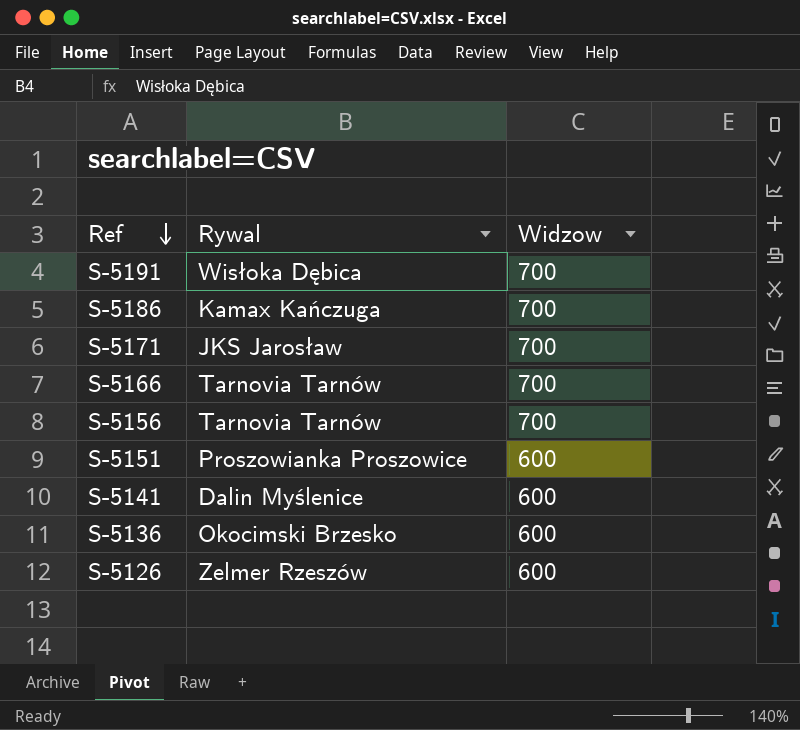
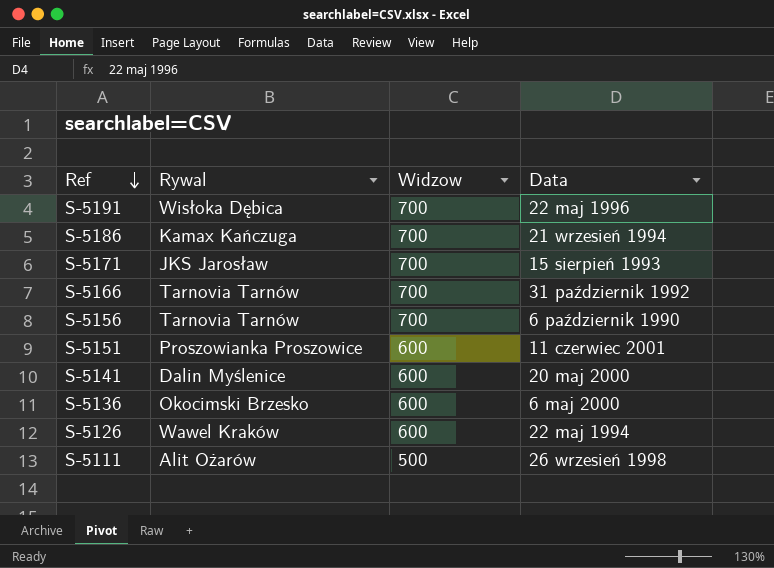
column Data | position: none -> 4
S-5126 | Rywal: Zelmer Rzeszów -> Wawel Kraków
row S-5111: none -> Alit Ożarów | 500 | 26 wrzesień 1998

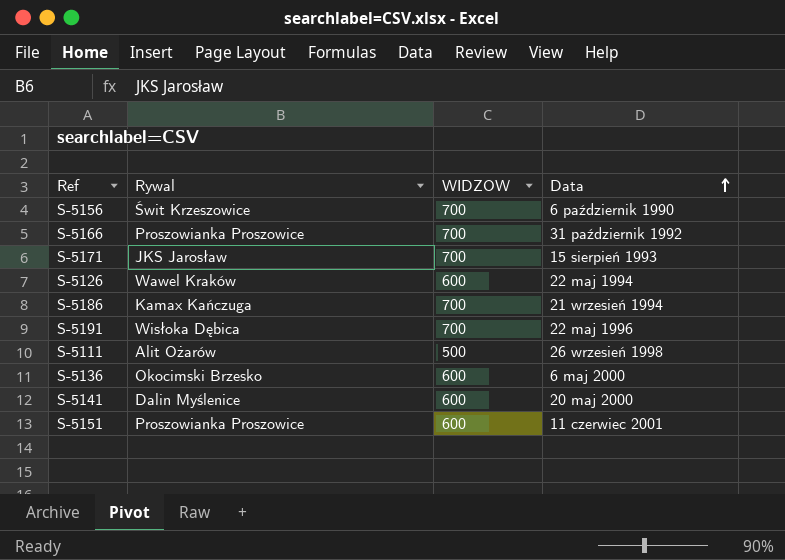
row order: Ref descending -> Data ascending
column name: Widzow -> WIDZOW
S-5156 | Rywal: Tarnovia Tarnów -> Świt Krzeszowice
S-5166 | Rywal: Tarnovia Tarnów -> Proszowianka Proszowice

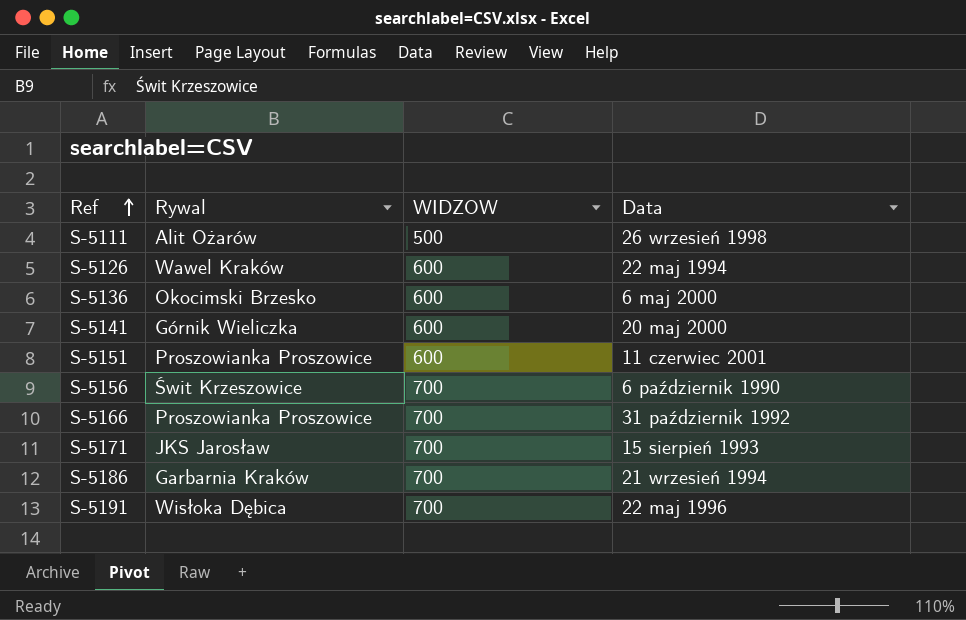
row order: Data ascending -> Ref ascending
S-5141 | Rywal: Dalin Myślenice -> Górnik Wieliczka
S-5186 | Rywal: Kamax Kańczuga -> Garbarnia Kraków

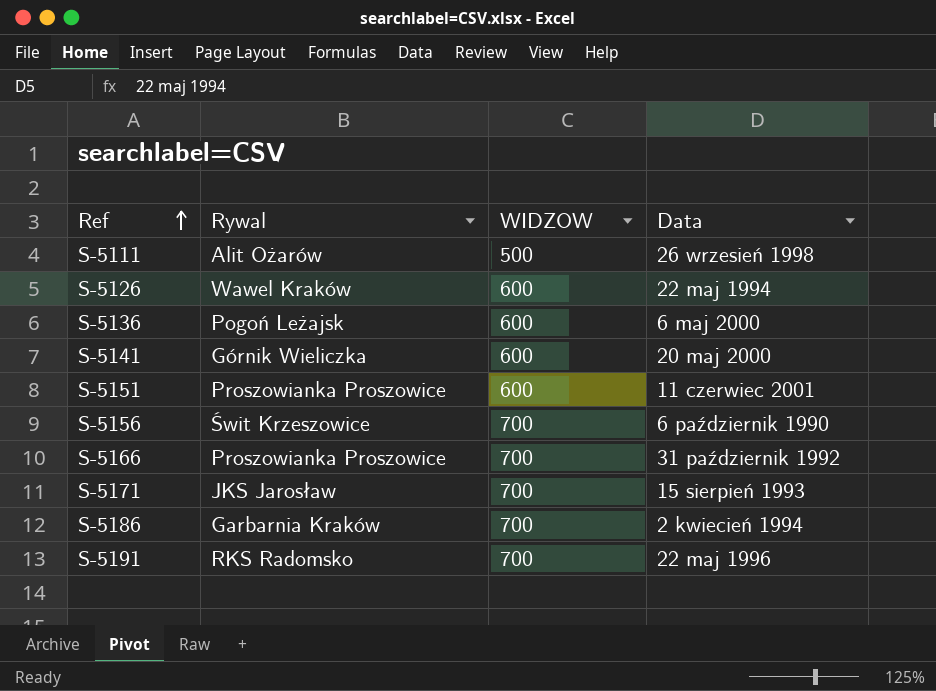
S-5136 | Rywal: Okocimski Brzesko -> Pogoń Leżajsk
S-5186 | Data: 21 wrzesień 1994 -> 2 kwiecień 1994
S-5191 | Rywal: Wisłoka Dębica -> RKS Radomsko

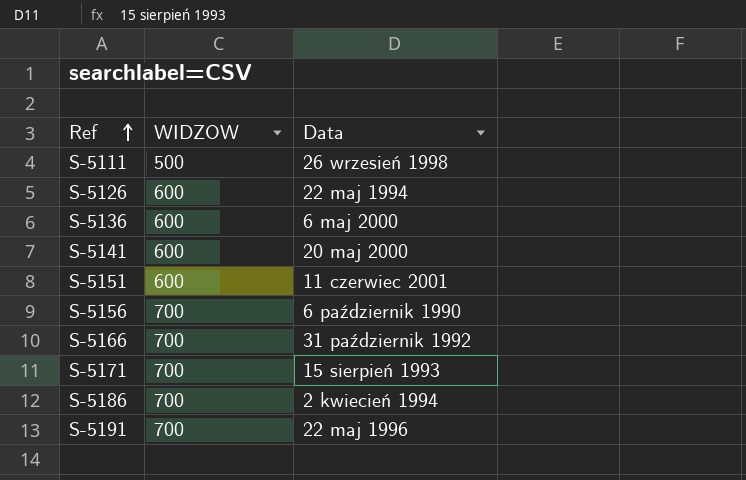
column Rywal | position: 2 -> none

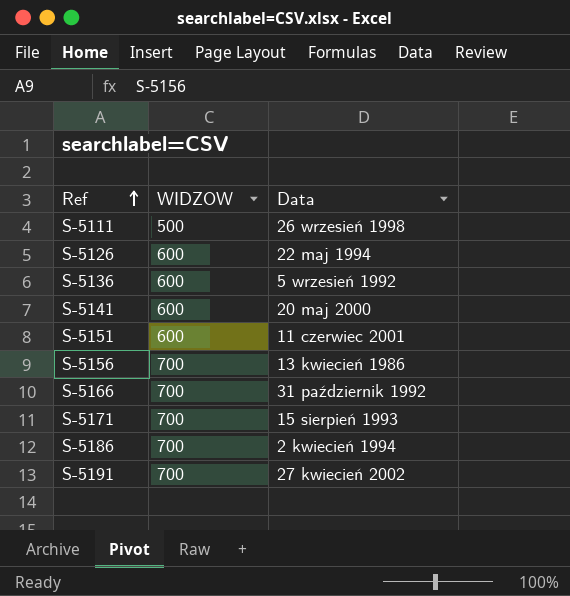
S-5136 | Data: 6 maj 2000 -> 5 wrzesień 1992
S-5156 | Data: 6 październik 1990 -> 13 kwiecień 1986
S-5191 | Data: 22 maj 1996 -> 27 kwiecień 2002

